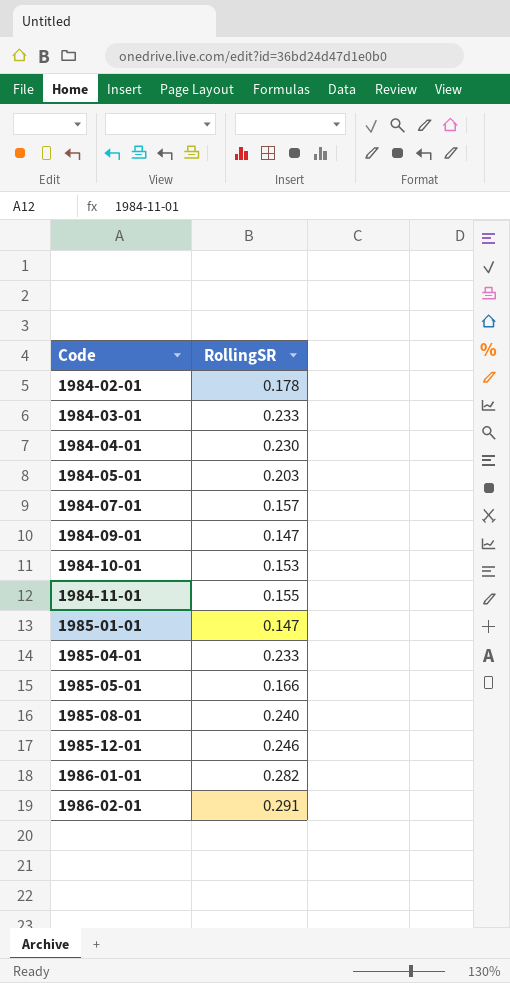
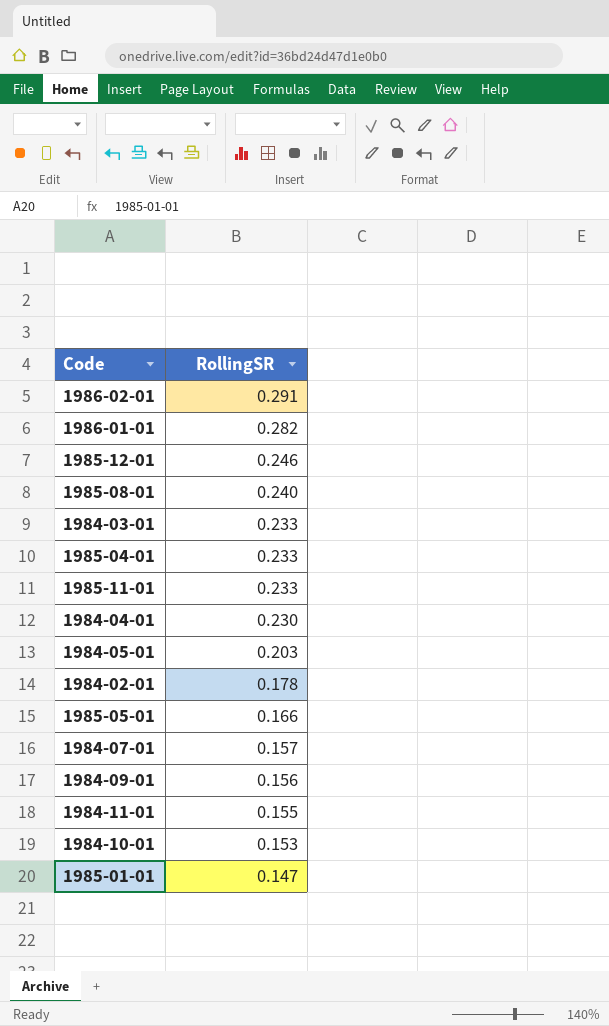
row order: Code ascending -> RollingSR descending
row 1985-11-01: none -> 0.233
1984-09-01 | RollingSR: 0.147 -> 0.156

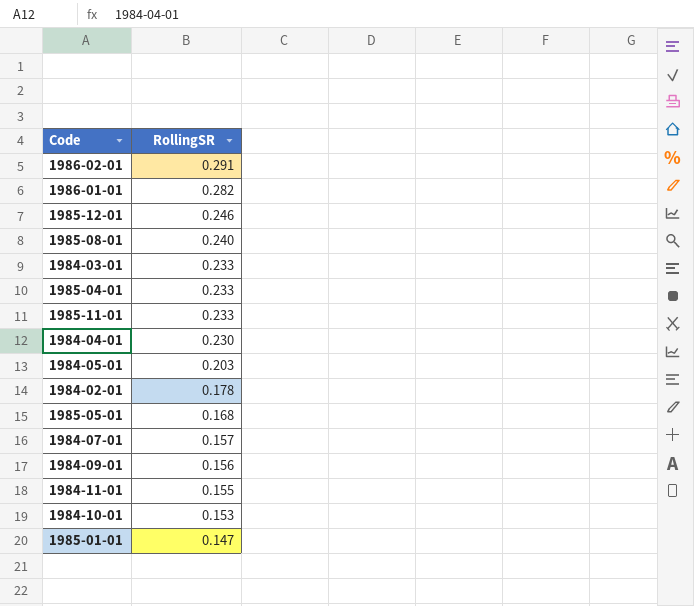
1985-05-01 | RollingSR: 0.166 -> 0.168

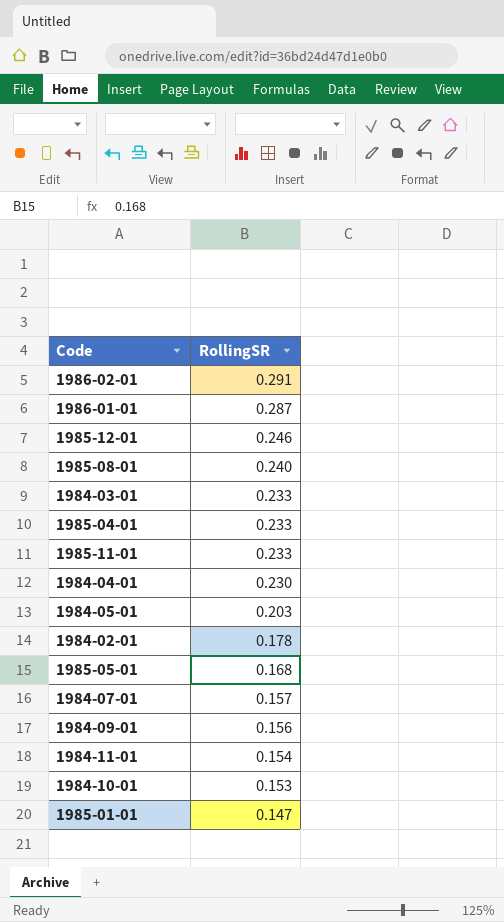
1986-01-01 | RollingSR: 0.282 -> 0.287
1984-11-01 | RollingSR: 0.155 -> 0.154

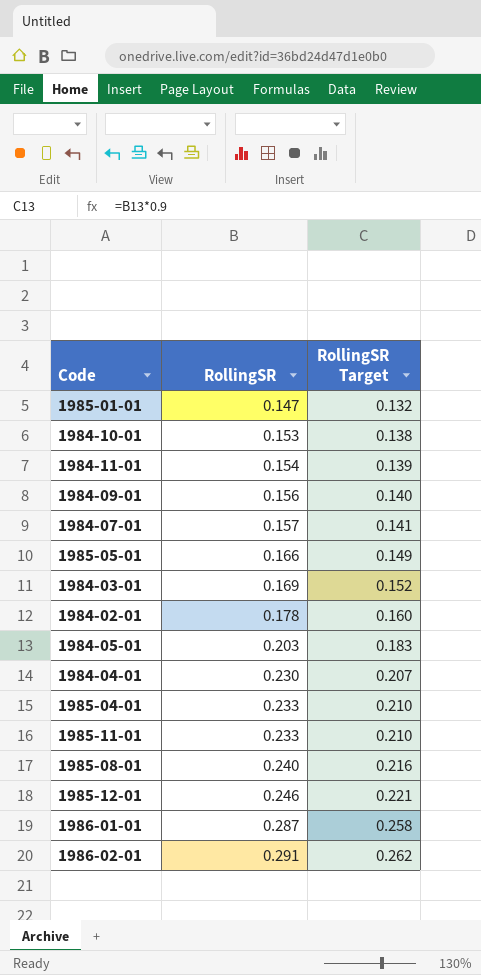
row order: RollingSR descending -> RollingSR ascending
column RollingSR Target | formula: none -> [RollingSR] * 0.9
1985-05-01 | RollingSR: 0.168 -> 0.166
1984-03-01 | RollingSR: 0.233 -> 0.169

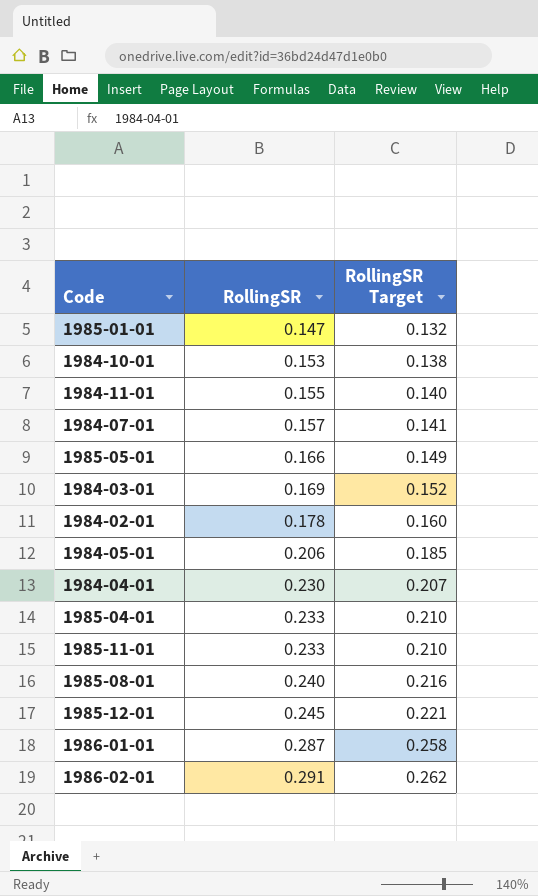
row 1984-09-01: 0.156 | 0.140 -> none
1984-11-01 | RollingSR: 0.154 -> 0.155
1984-11-01 | RollingSR Target: 0.139 -> 0.140
1984-05-01 | RollingSR: 0.203 -> 0.206
1984-05-01 | RollingSR Target: 0.183 -> 0.185
1985-12-01 | RollingSR: 0.246 -> 0.245

